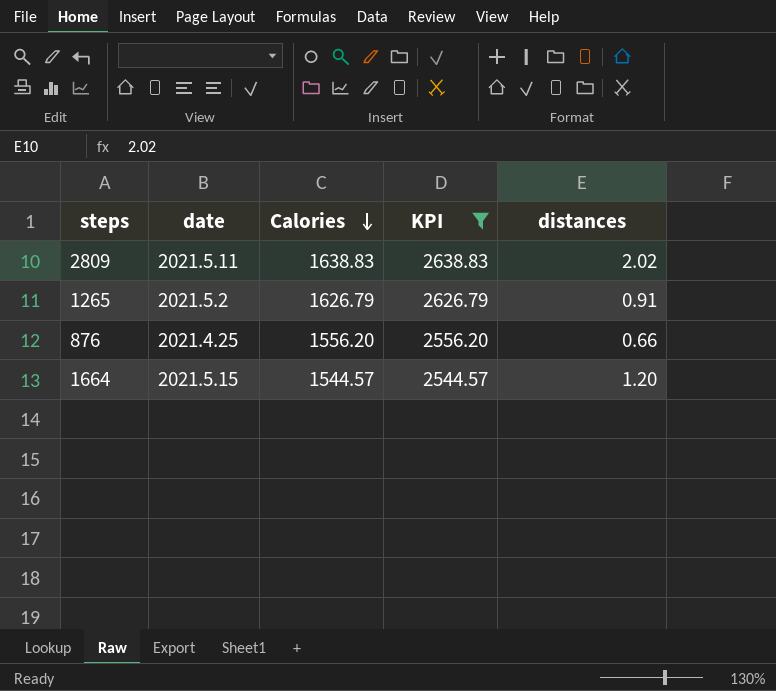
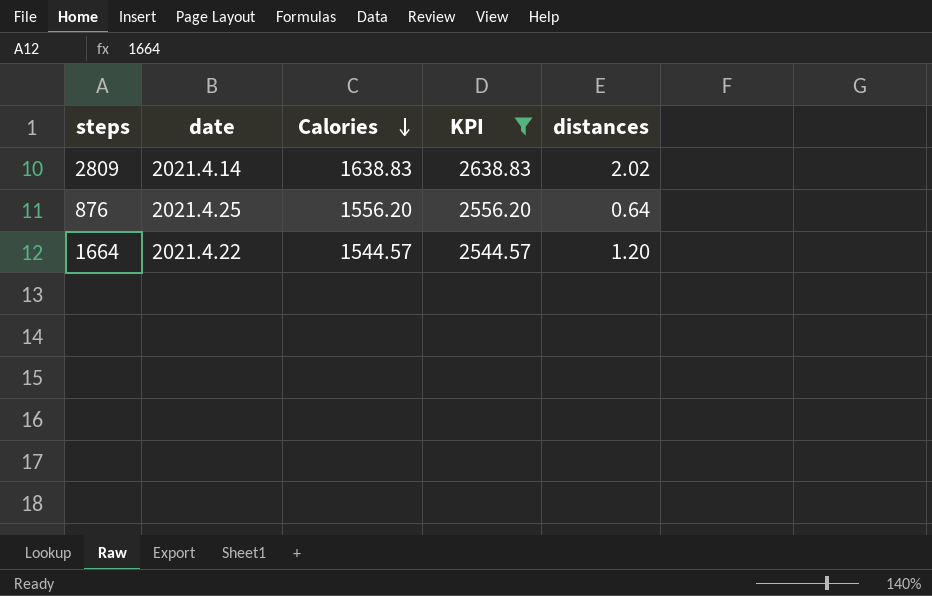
row 1265: 2021.5.2 | 1626.79 | 2626.79 | 0.91 -> none
2809 | date: 2021.5.11 -> 2021.4.14
876 | distances: 0.66 -> 0.64
1664 | date: 2021.5.15 -> 2021.4.22

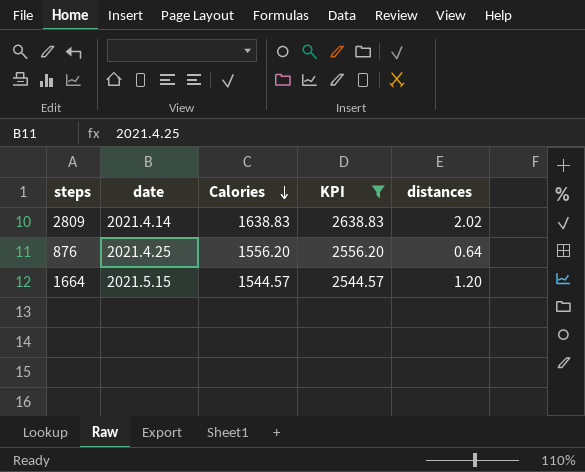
1664 | date: 2021.4.22 -> 2021.5.15

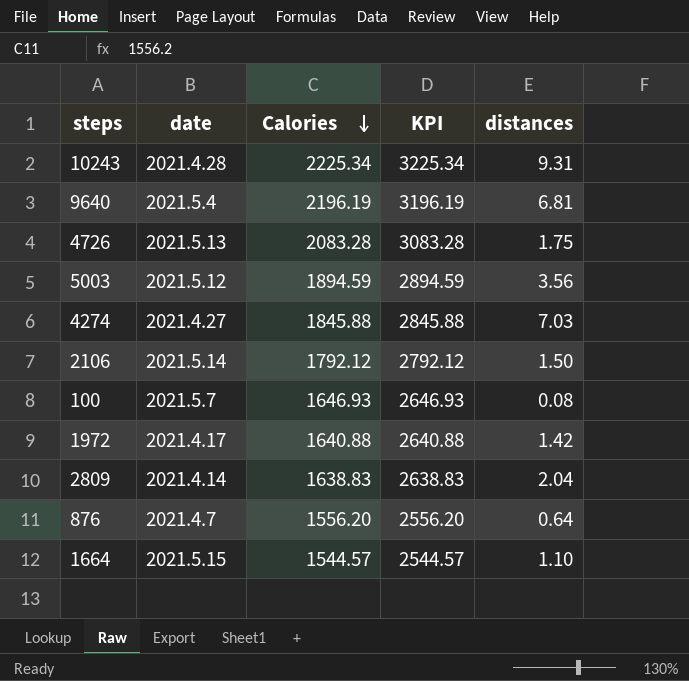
filter: KPI <= 2638.83 -> none
2809 | distances: 2.02 -> 2.04
876 | date: 2021.4.25 -> 2021.4.7
1664 | distances: 1.20 -> 1.10

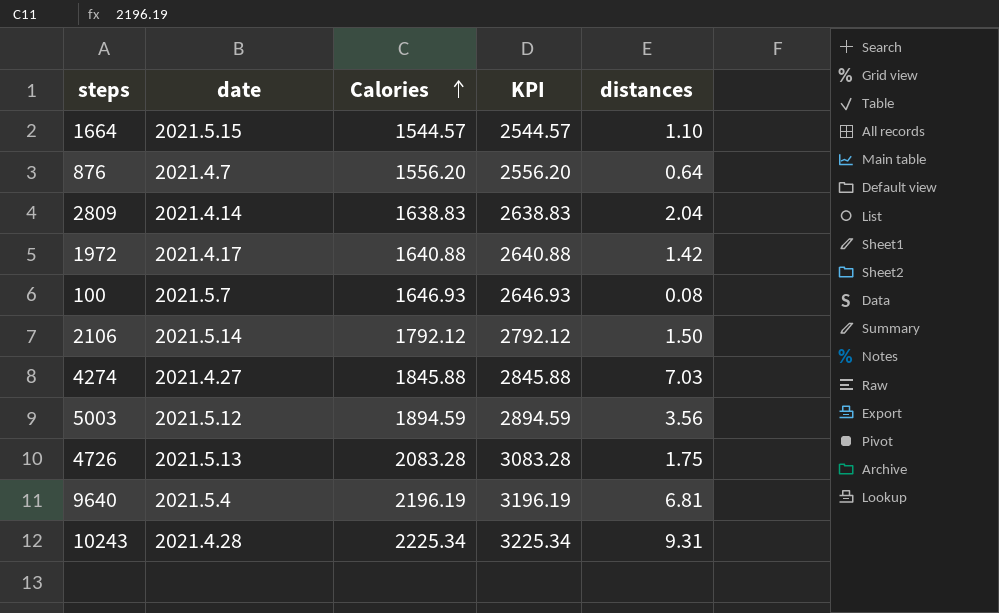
row order: Calories descending -> Calories ascending

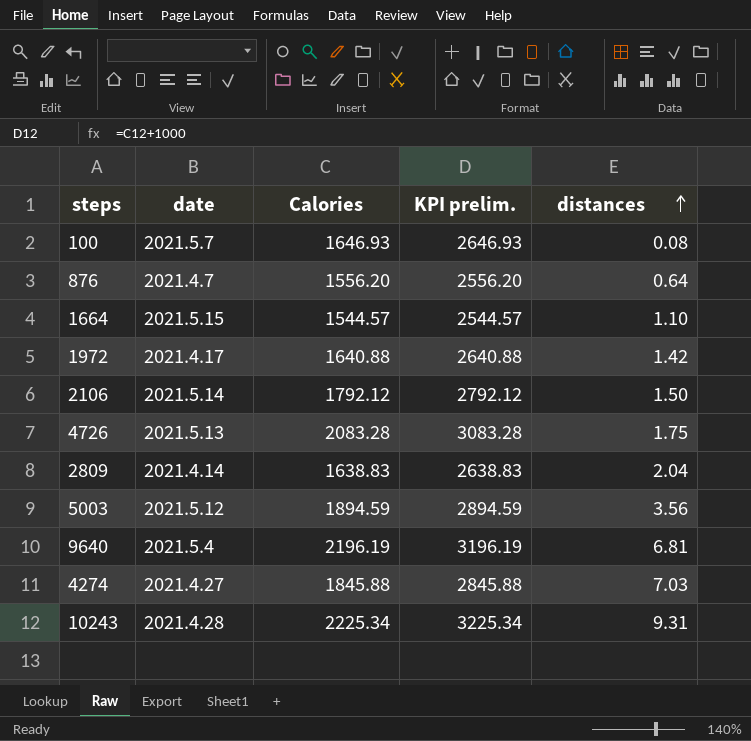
row order: Calories ascending -> distances ascending
column name: KPI -> KPI prelim.

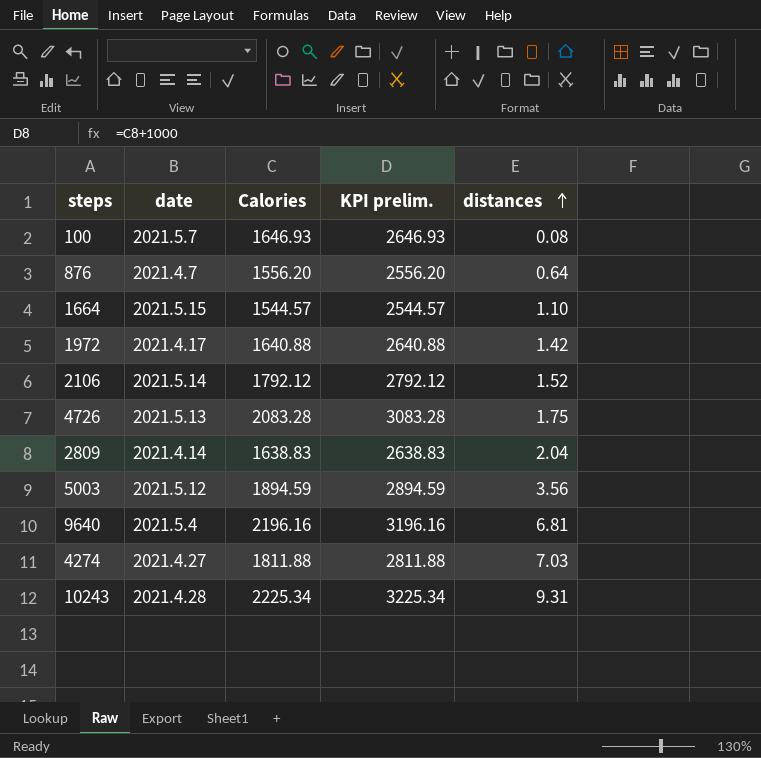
2106 | distances: 1.50 -> 1.52
9640 | Calories: 2196.19 -> 2196.16
9640 | KPI prelim.: 3196.19 -> 3196.16
4274 | Calories: 1845.88 -> 1811.88
4274 | KPI prelim.: 2845.88 -> 2811.88

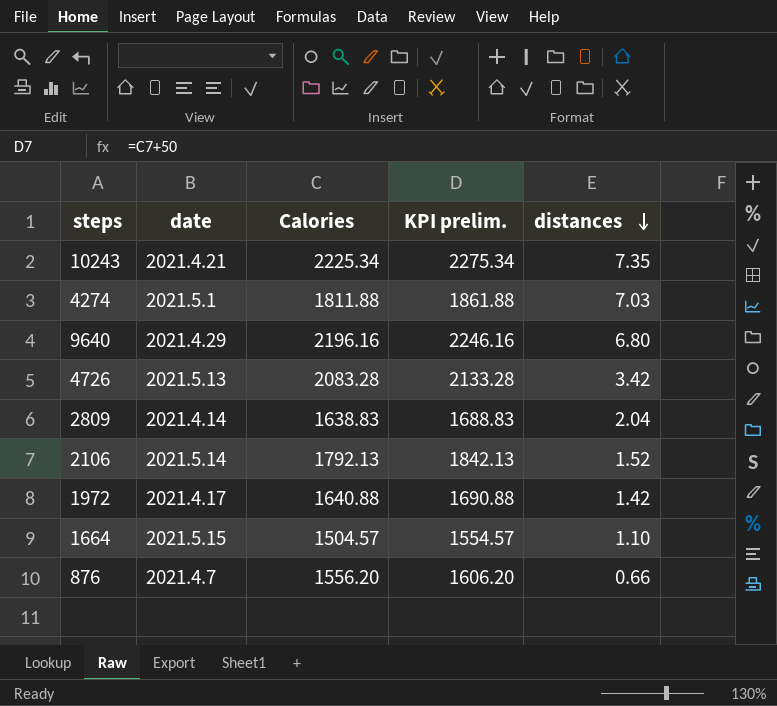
row order: distances ascending -> distances descending
column KPI prelim. | formula: [Calories] + 1000 -> [Calories] + 50
row 100: 2021.5.7 | 1646.93 | 2646.93 | 0.08 -> none
row 5003: 2021.5.12 | 1894.59 | 2894.59 | 3.56 -> none
10243 | date: 2021.4.28 -> 2021.4.21
10243 | distances: 9.31 -> 7.35
4274 | date: 2021.4.27 -> 2021.5.1
9640 | date: 2021.5.4 -> 2021.4.29
9640 | distances: 6.81 -> 6.80
4726 | distances: 1.75 -> 3.42
2106 | Calories: 1792.12 -> 1792.13
1664 | Calories: 1544.57 -> 1504.57
876 | distances: 0.64 -> 0.66

